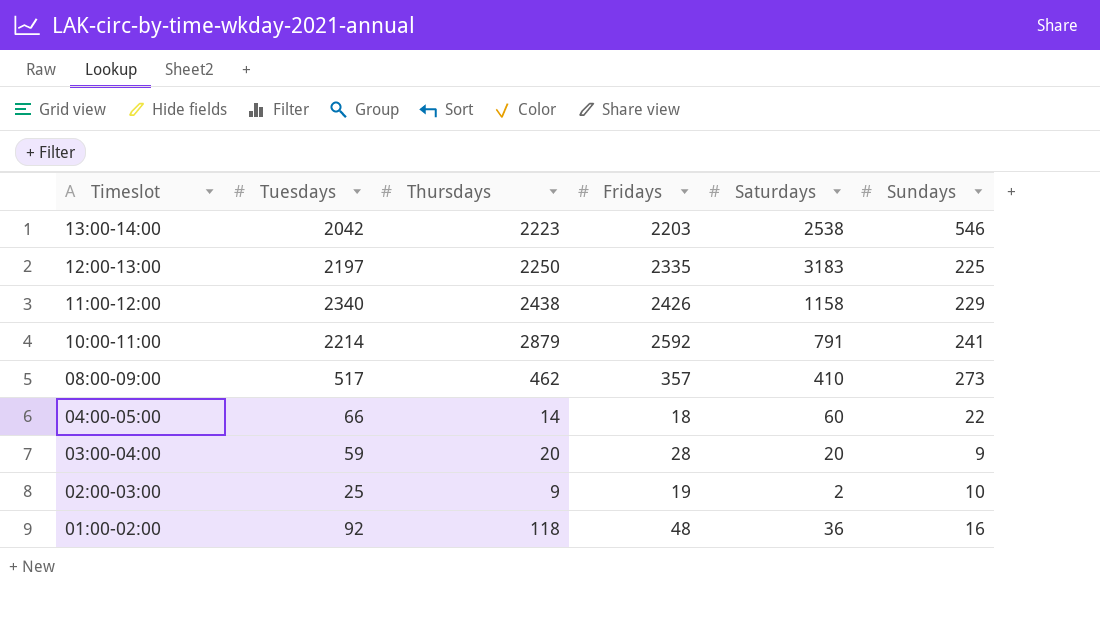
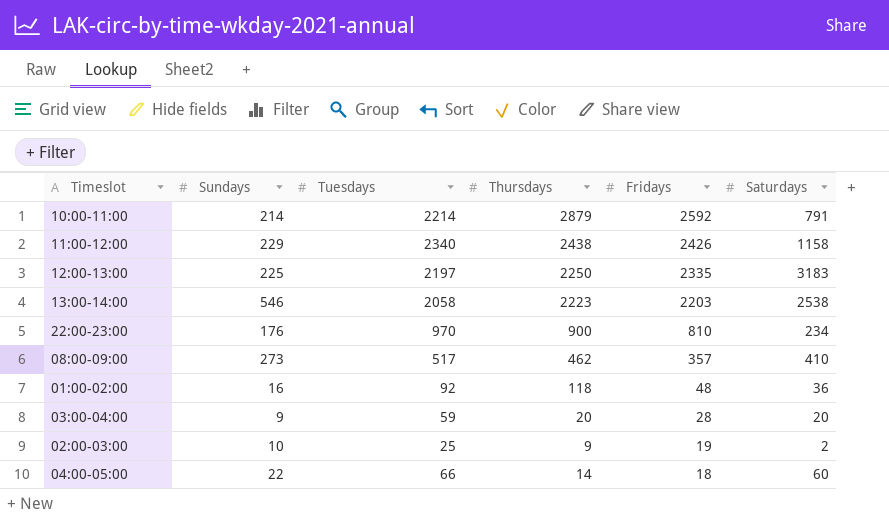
row order: Timeslot descending -> Fridays descending
column Sundays | position: 6 -> 2
10:00-11:00 | Sundays: 241 -> 214
13:00-14:00 | Tuesdays: 2042 -> 2058
row 22:00-23:00: none -> 176 | 970 | 900 | 810 | 234

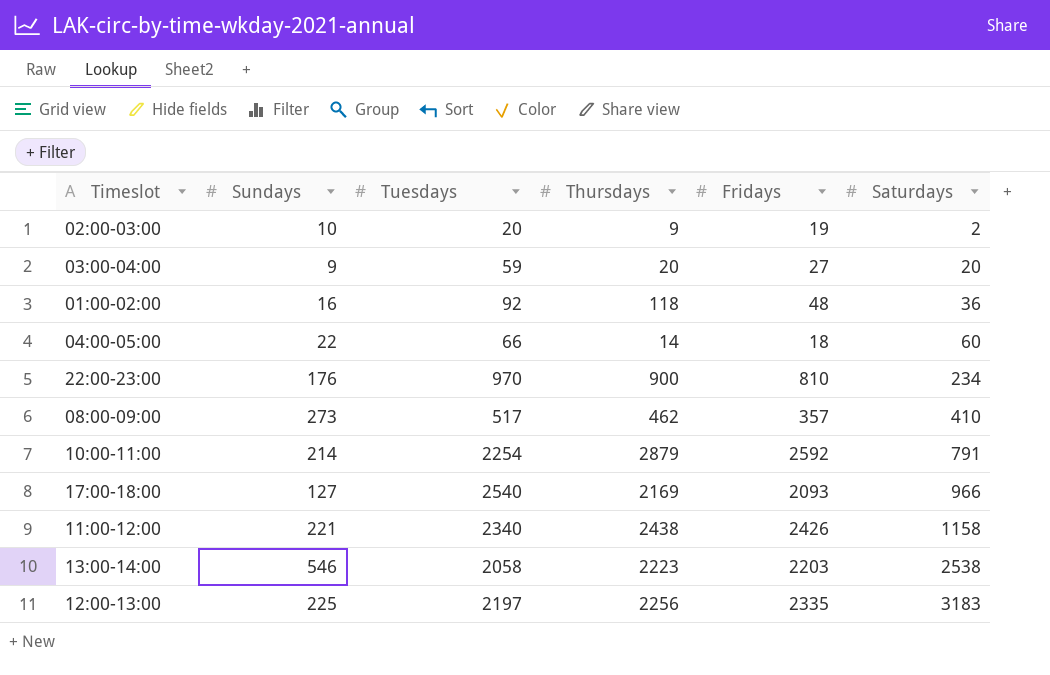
row order: Fridays descending -> Saturdays ascending
02:00-03:00 | Tuesdays: 25 -> 20
03:00-04:00 | Fridays: 28 -> 27
10:00-11:00 | Tuesdays: 2214 -> 2254
row 17:00-18:00: none -> 127 | 2540 | 2169 | 2093 | 966
11:00-12:00 | Sundays: 229 -> 221
12:00-13:00 | Thursdays: 2250 -> 2256

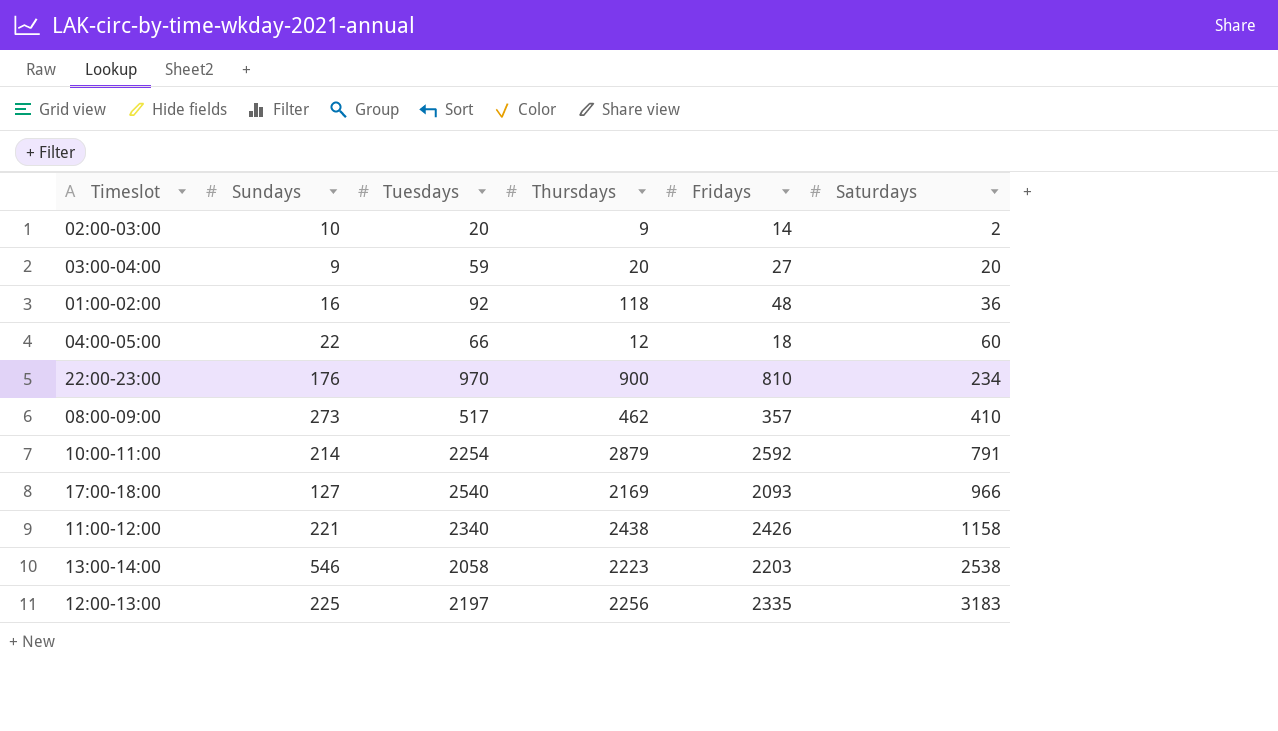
02:00-03:00 | Fridays: 19 -> 14
04:00-05:00 | Thursdays: 14 -> 12

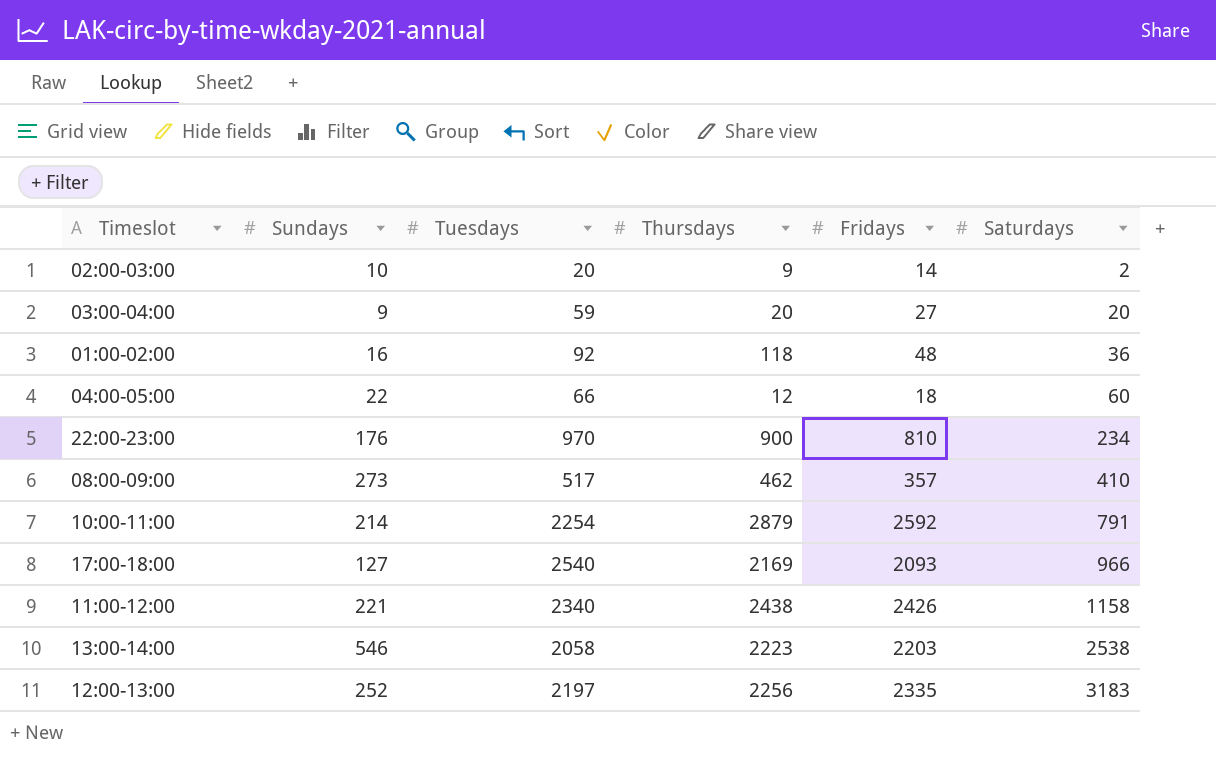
12:00-13:00 | Sundays: 225 -> 252

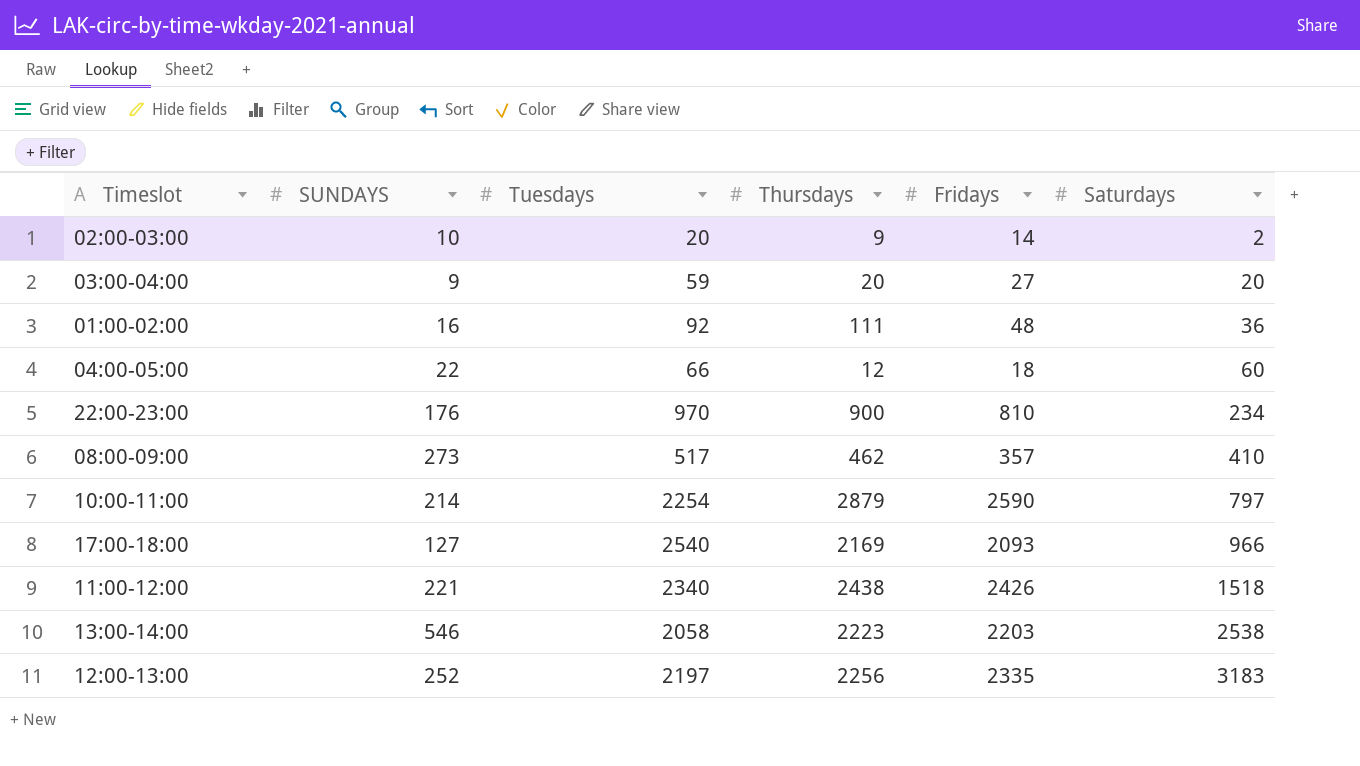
column name: Sundays -> SUNDAYS
01:00-02:00 | Thursdays: 118 -> 111
10:00-11:00 | Fridays: 2592 -> 2590
10:00-11:00 | Saturdays: 791 -> 797
11:00-12:00 | Saturdays: 1158 -> 1518

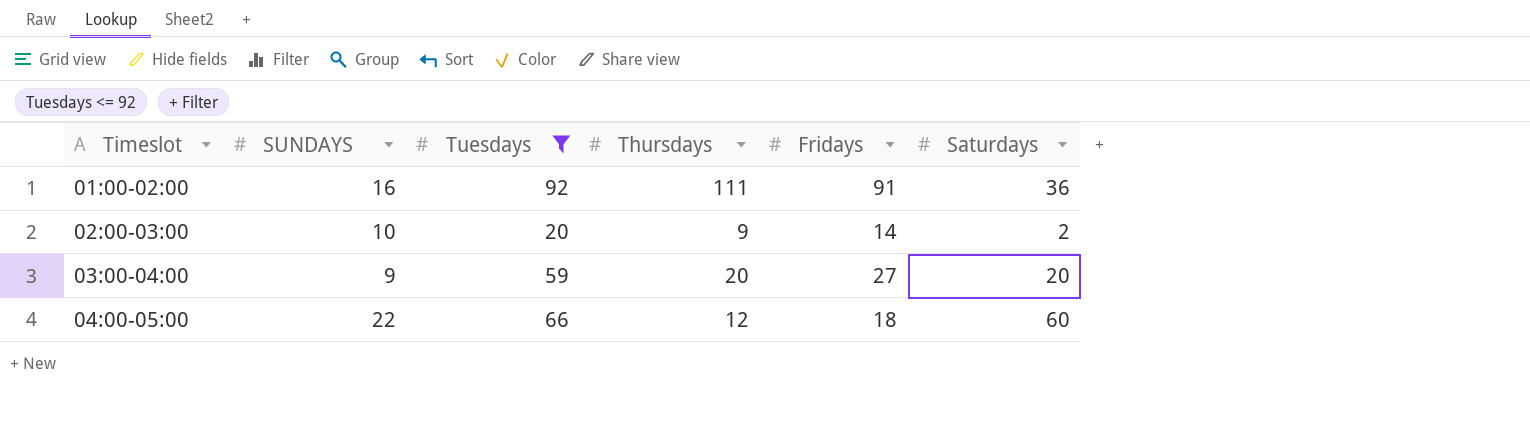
filter: none -> Tuesdays <= 92
row order: Saturdays ascending -> Timeslot ascending
01:00-02:00 | Fridays: 48 -> 91

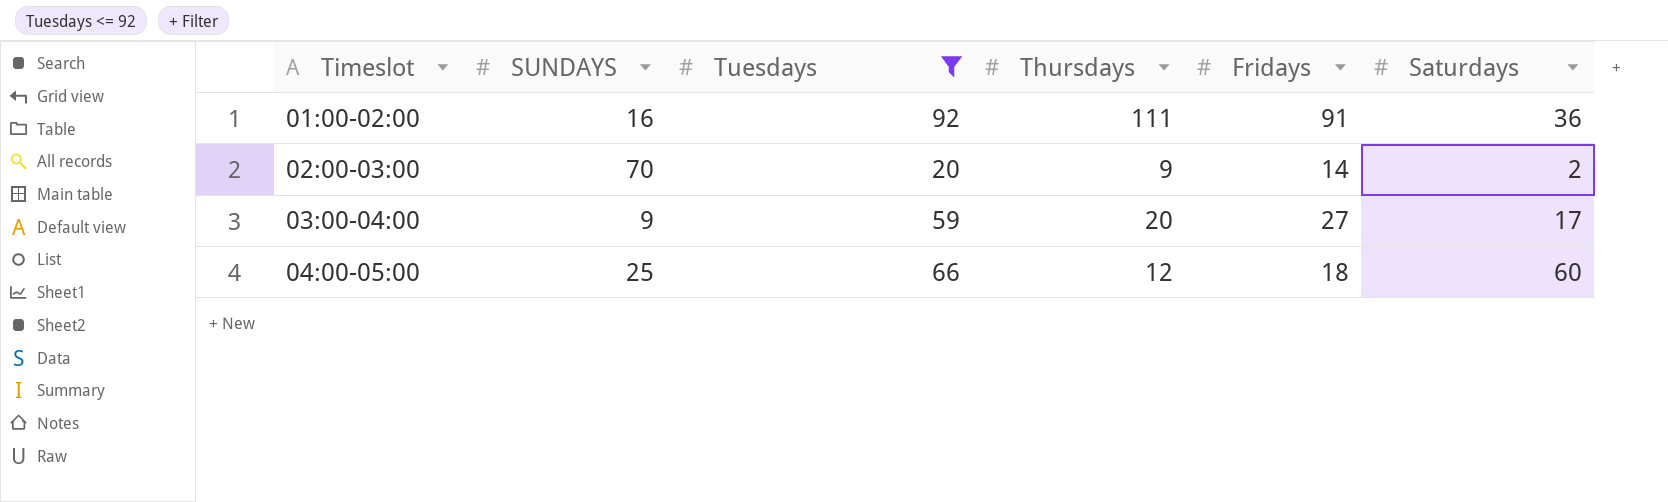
02:00-03:00 | SUNDAYS: 10 -> 70
03:00-04:00 | Saturdays: 20 -> 17
04:00-05:00 | SUNDAYS: 22 -> 25

